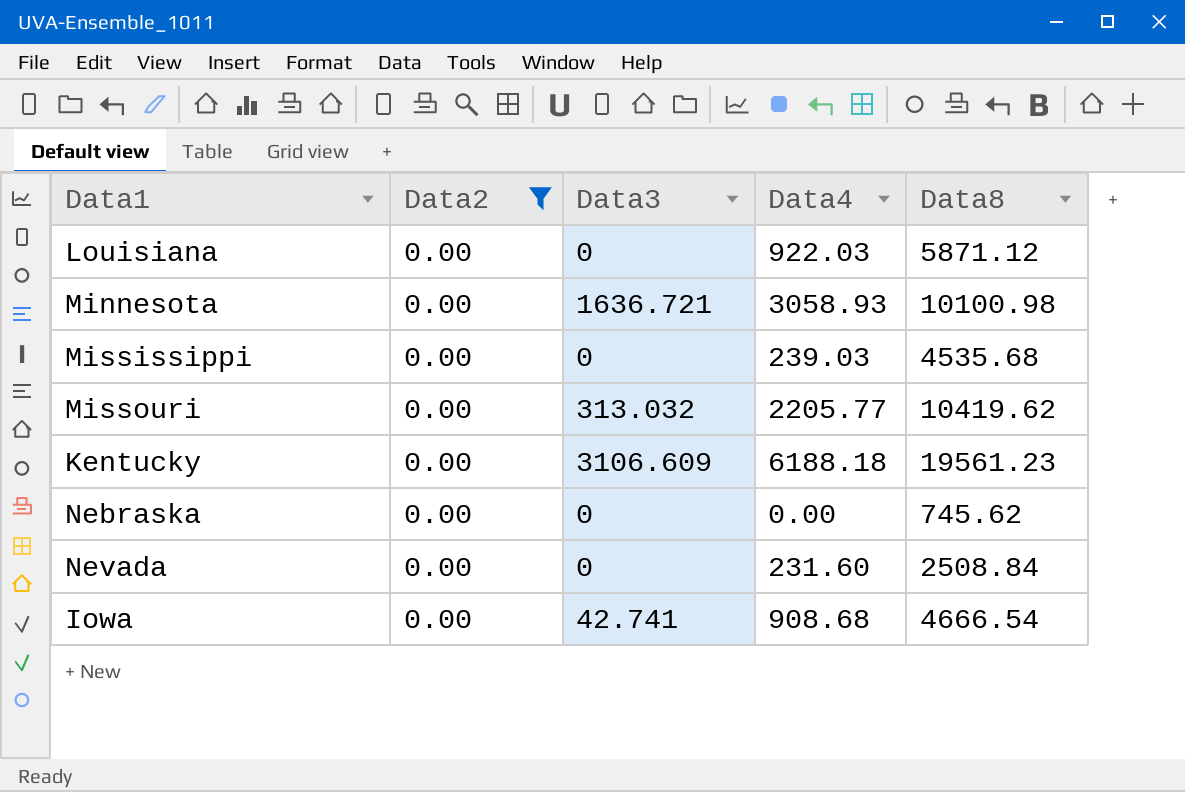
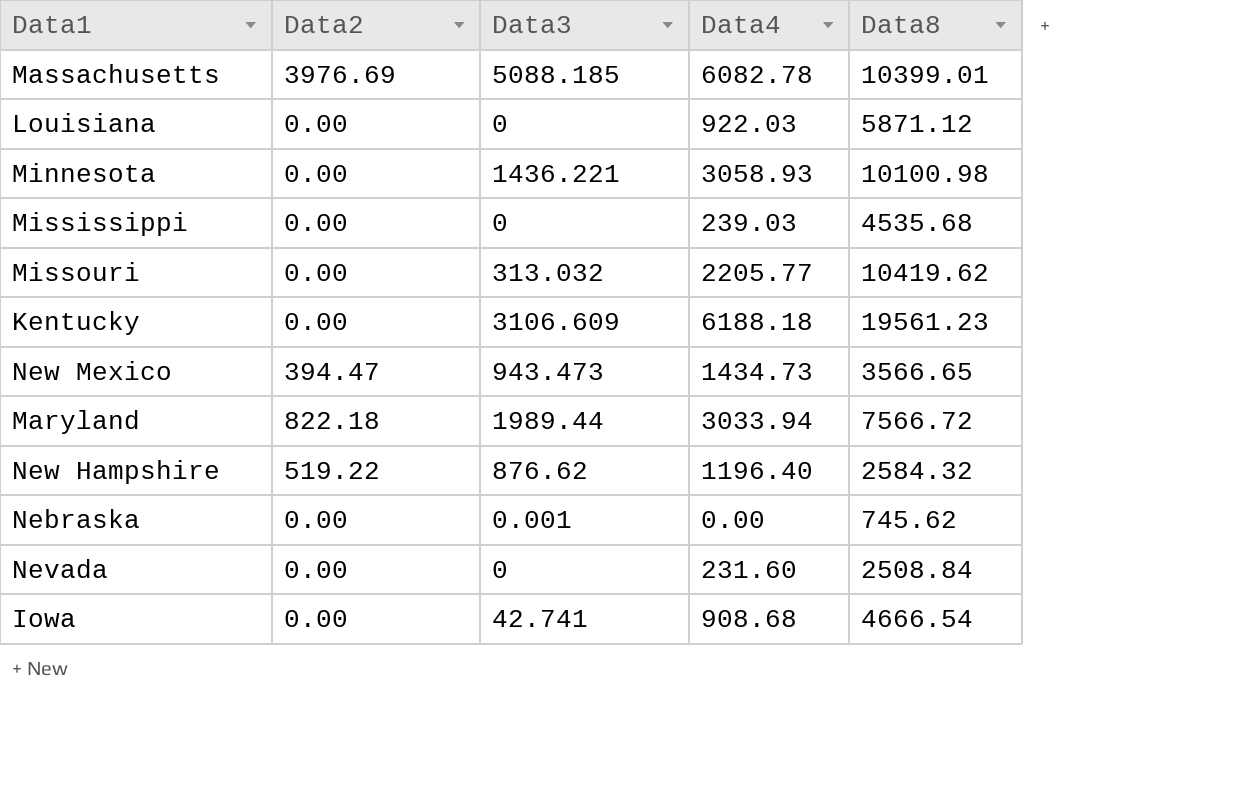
filter: Data2 = 0.00 -> none
Minnesota | Data3: 1636.721 -> 1436.221
Nebraska | Data3: 0 -> 0.001

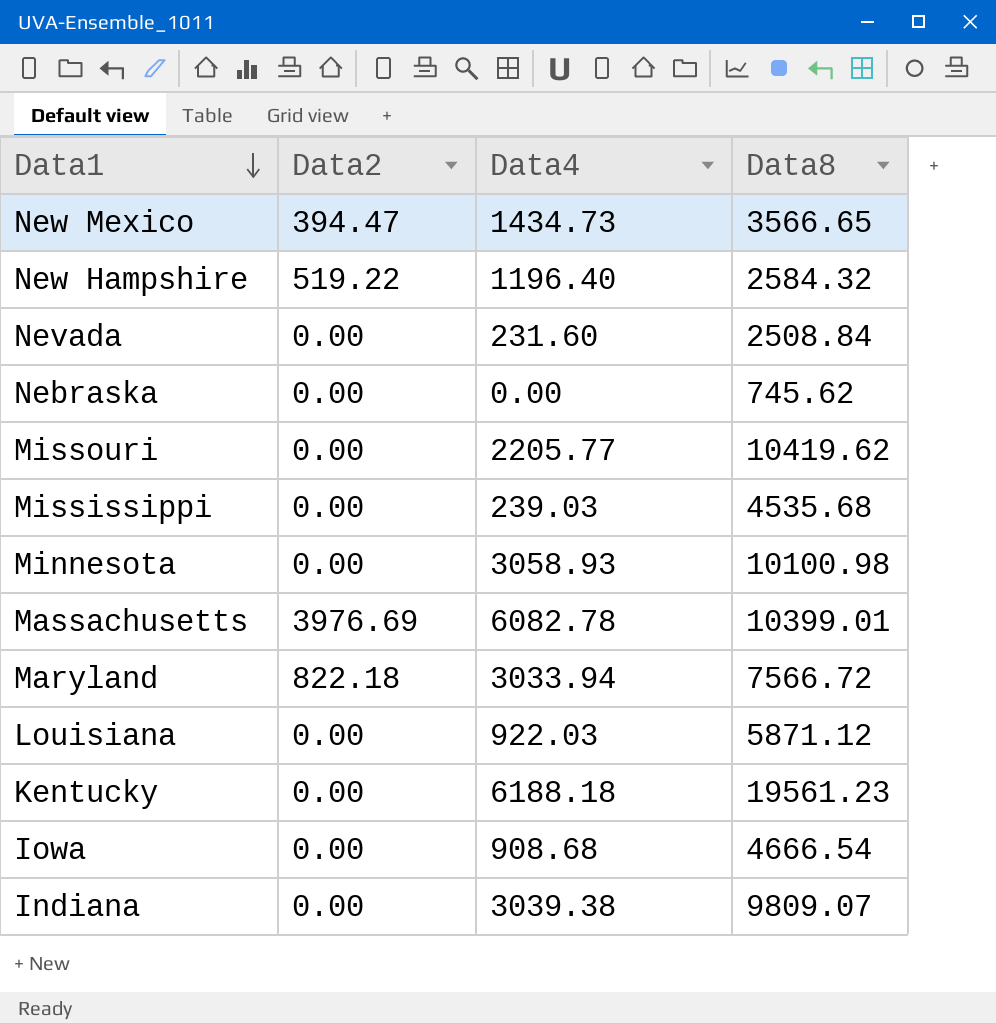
row order: none -> Data1 descending
column Data3 | position: 3 -> none
row Indiana: none -> 0.00 | 3039.38 | 9809.07

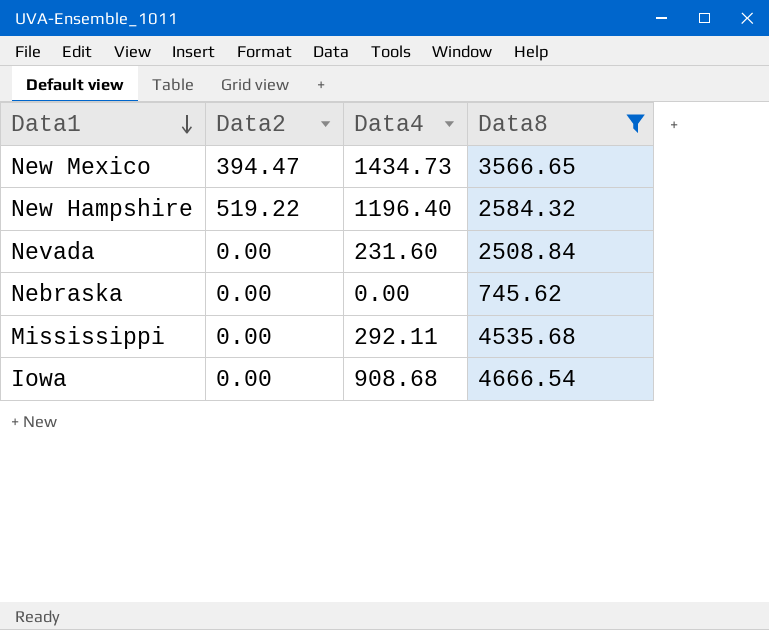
filter: none -> Data8 <= 4666.54
Mississippi | Data4: 239.03 -> 292.11

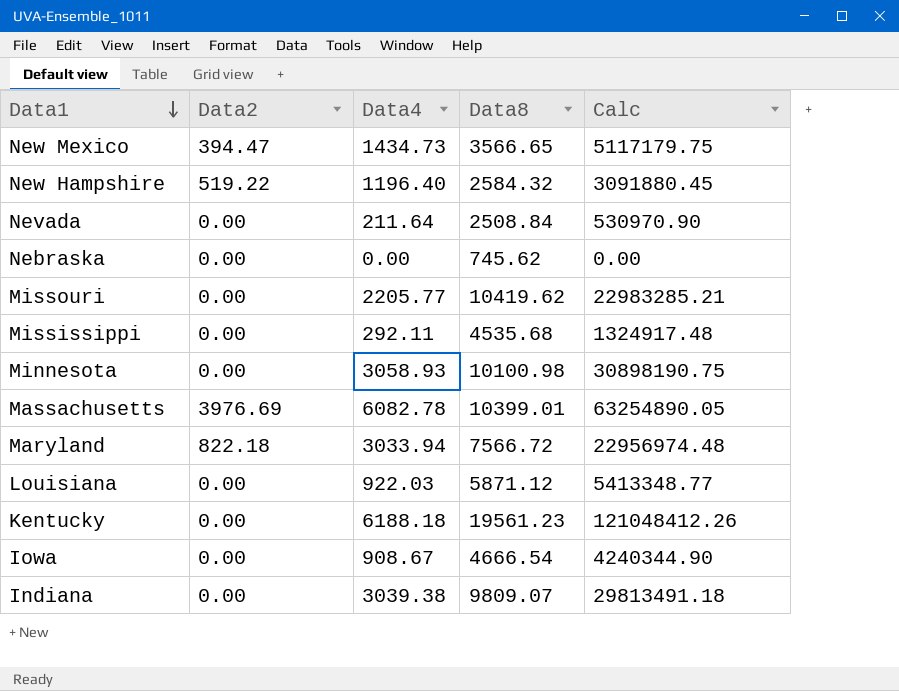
filter: Data8 <= 4666.54 -> none
column Calc | formula: none -> [Data4] * [Data8]
Nevada | Data4: 231.60 -> 211.64
Iowa | Data4: 908.68 -> 908.67

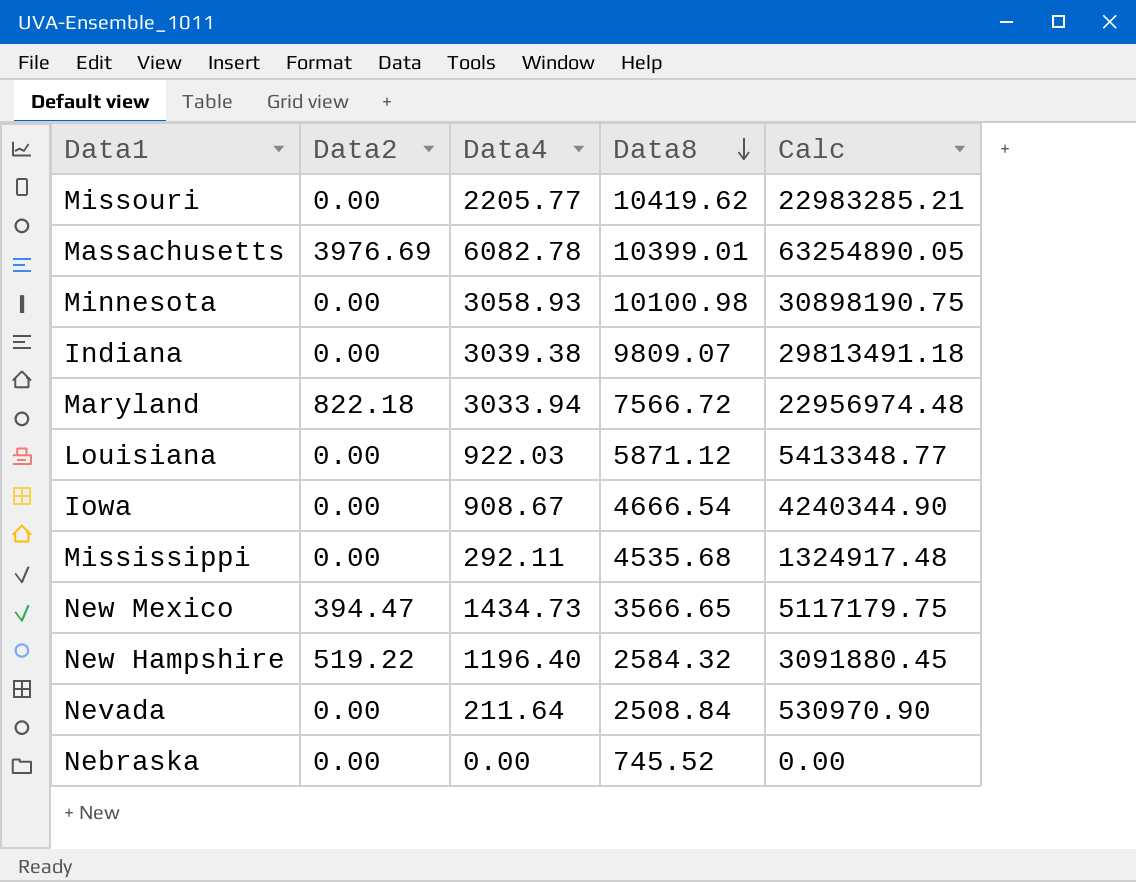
row order: Data1 descending -> Data8 descending
row Kentucky: 0.00 | 6188.18 | 19561.23 | 121048412.26 -> none
Nebraska | Data8: 745.62 -> 745.52

